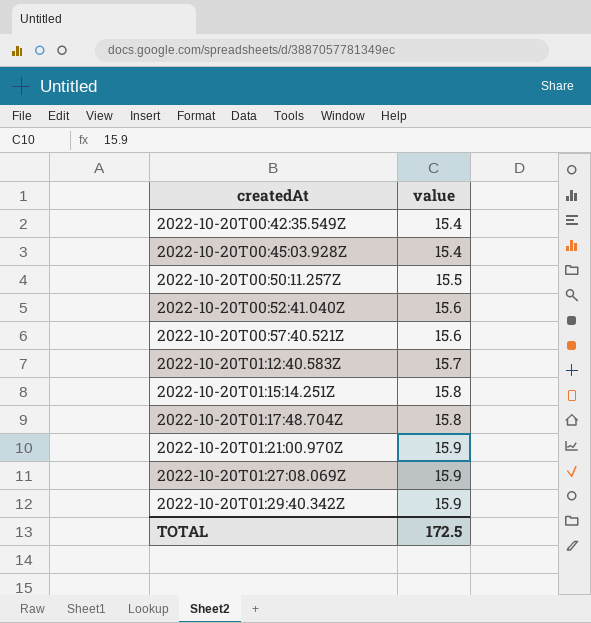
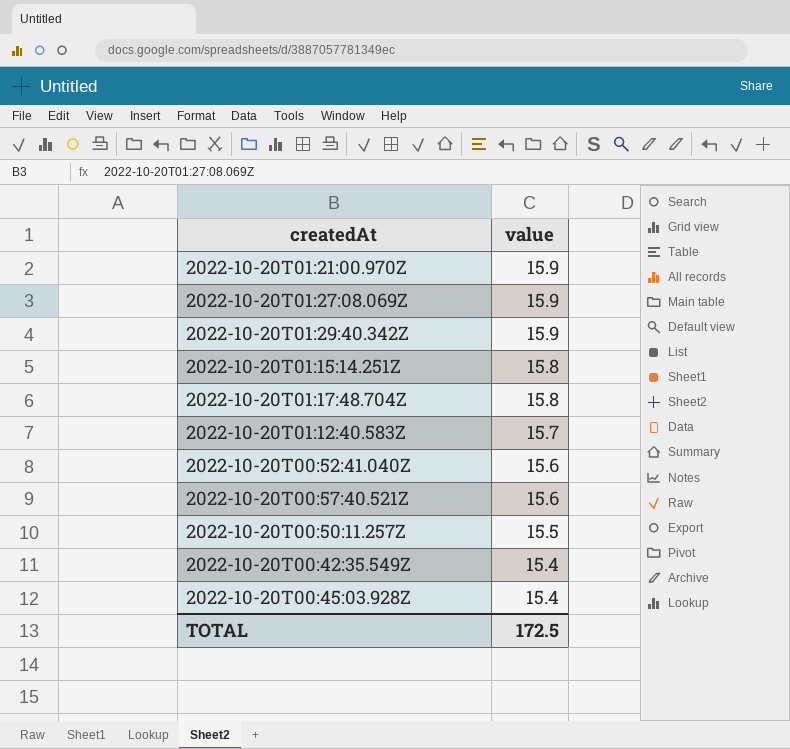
row order: createdAt ascending -> value descending

